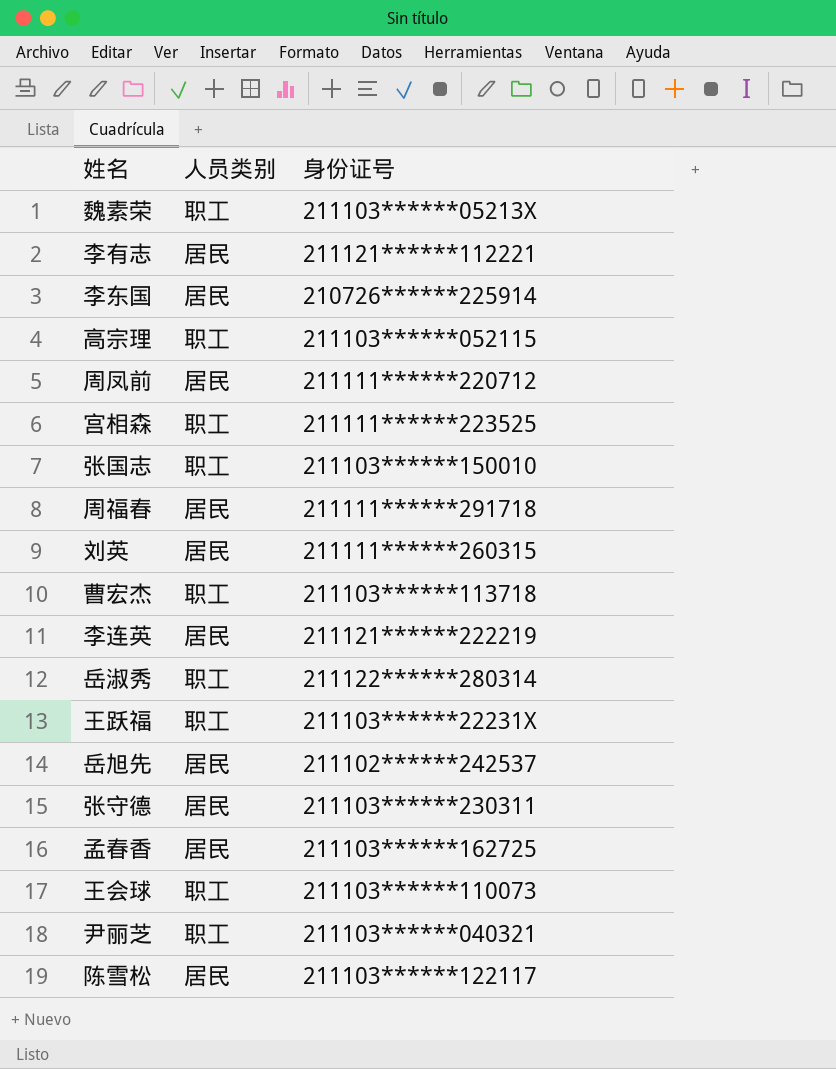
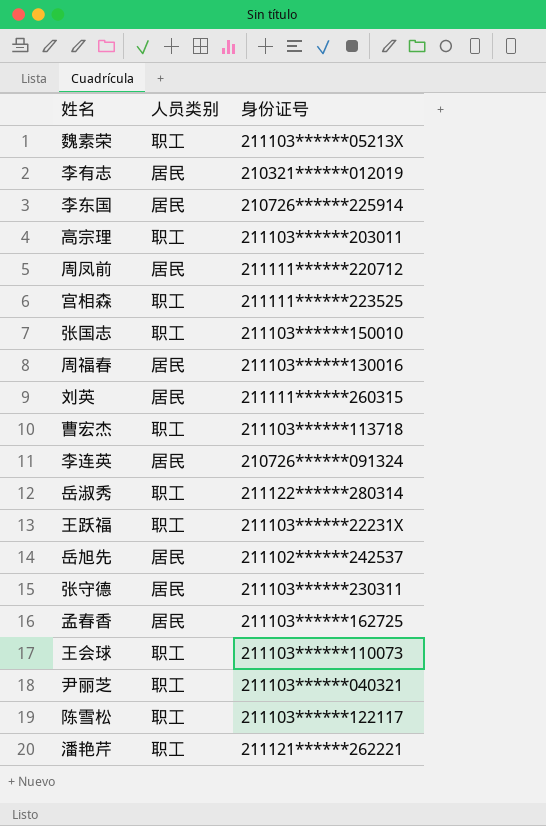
李有志 | 身份证号: 211121******112221 -> 210321******012019
高宗理 | 身份证号: 211103******052115 -> 211103******203011
周福春 | 身份证号: 211111******291718 -> 211103******130016
李连英 | 身份证号: 211121******222219 -> 210726******091324
陈雪松 | 人员类别: 居民 -> 职工
row 潘艳芹: none -> 职工 | 211121******262221

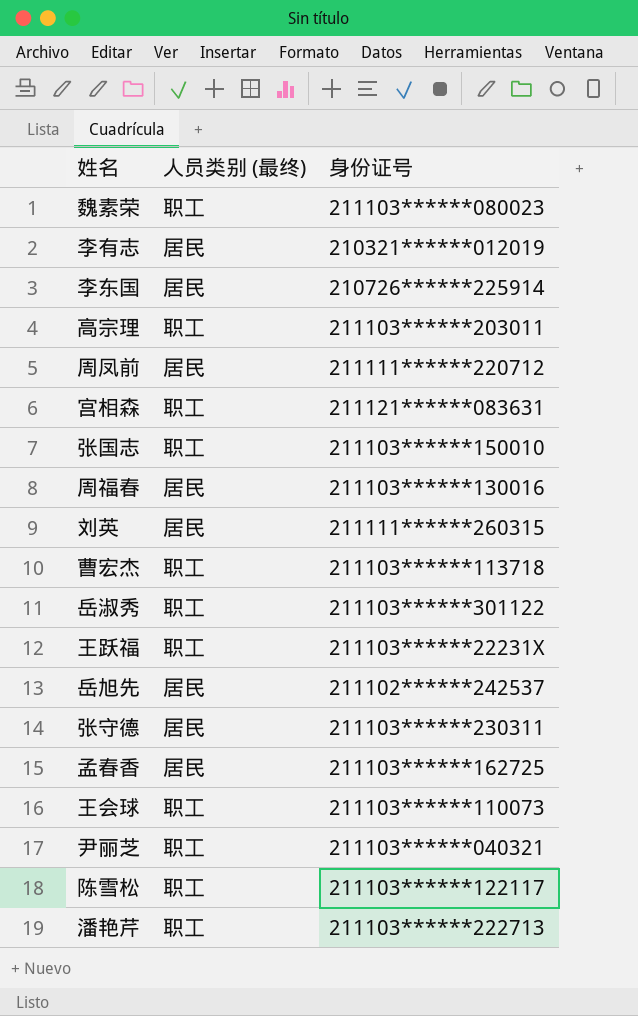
column name: 人员类别 -> 人员类别 (最终)
row 李连英: 居民 | 210726******091324 -> none
魏素荣 | 身份证号: 211103******05213X -> 211103******080023
宫相森 | 身份证号: 211111******223525 -> 211121******083631
岳淑秀 | 身份证号: 211122******280314 -> 211103******301122
潘艳芹 | 身份证号: 211121******262221 -> 211103******222713

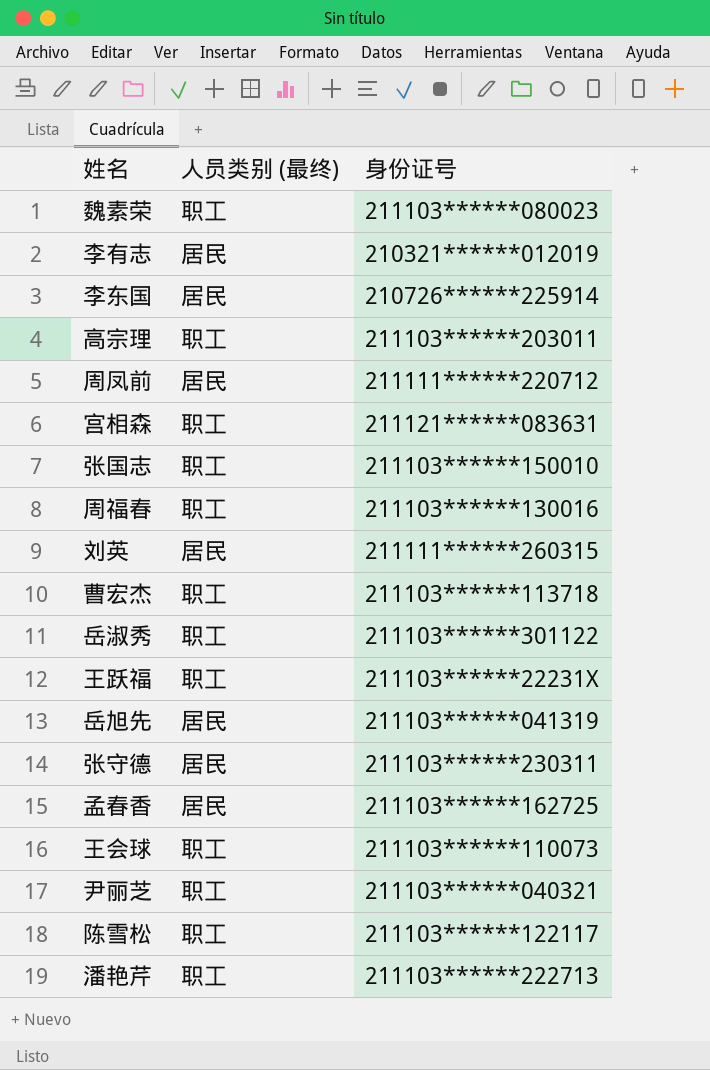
周福春 | 人员类别 (最终): 居民 -> 职工
岳旭先 | 身份证号: 211102******242537 -> 211103******041319

